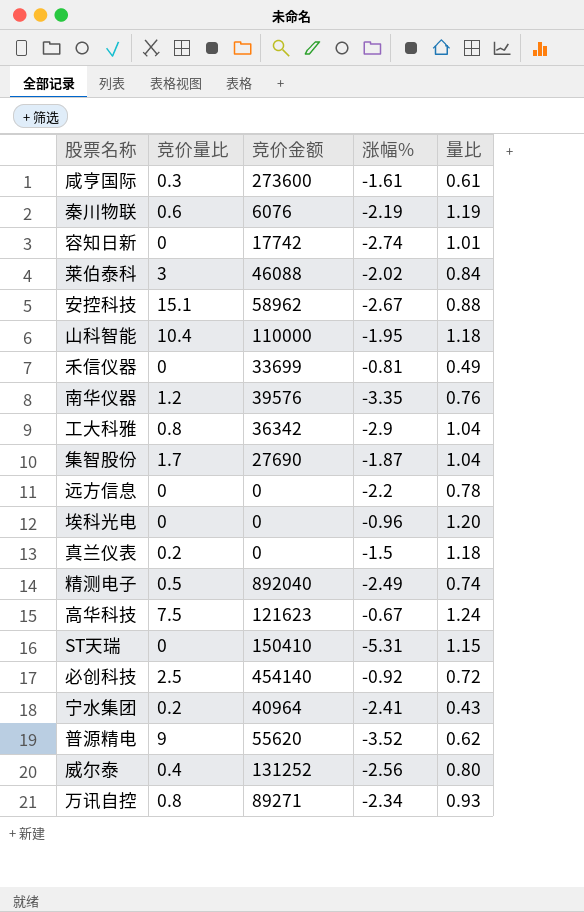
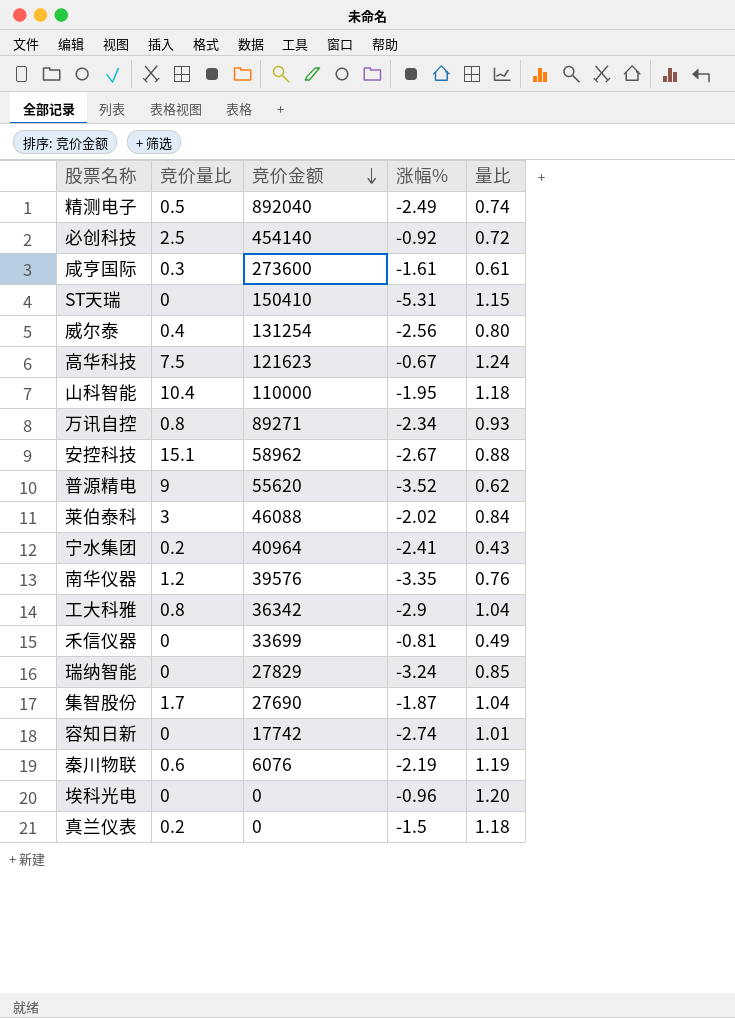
row order: none -> 竞价金额 descending
row 远方信息: 0 | 0 | -2.2 | 0.78 -> none
威尔泰 | 竞价金额: 131252 -> 131254
row 瑞纳智能: none -> 0 | 27829 | -3.24 | 0.85

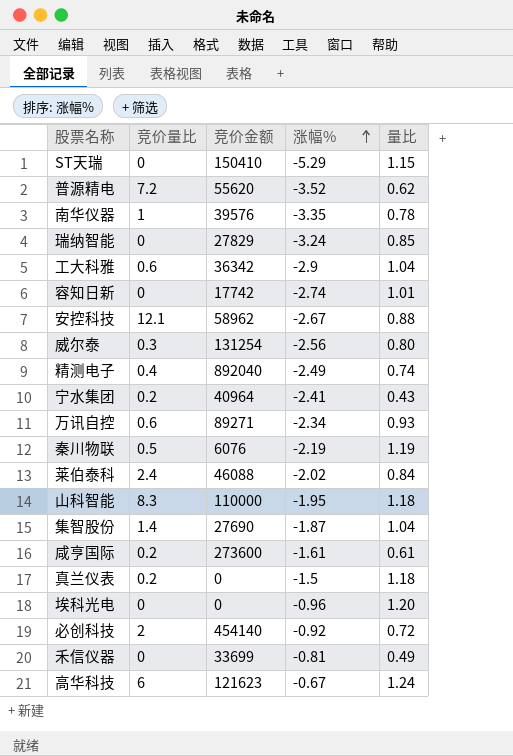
row order: 竞价金额 descending -> 涨幅% ascending
ST天瑞 | 涨幅%: -5.31 -> -5.29
普源精电 | 竞价量比: 9 -> 7.2
南华仪器 | 竞价量比: 1.2 -> 1
南华仪器 | 量比: 0.76 -> 0.78
工大科雅 | 竞价量比: 0.8 -> 0.6
安控科技 | 竞价量比: 15.1 -> 12.1
威尔泰 | 竞价量比: 0.4 -> 0.3
精测电子 | 竞价量比: 0.5 -> 0.4
万讯自控 | 竞价量比: 0.8 -> 0.6
秦川物联 | 竞价量比: 0.6 -> 0.5
莱伯泰科 | 竞价量比: 3 -> 2.4
山科智能 | 竞价量比: 10.4 -> 8.3
集智股份 | 竞价量比: 1.7 -> 1.4
咸亨国际 | 竞价量比: 0.3 -> 0.2
必创科技 | 竞价量比: 2.5 -> 2
高华科技 | 竞价量比: 7.5 -> 6

